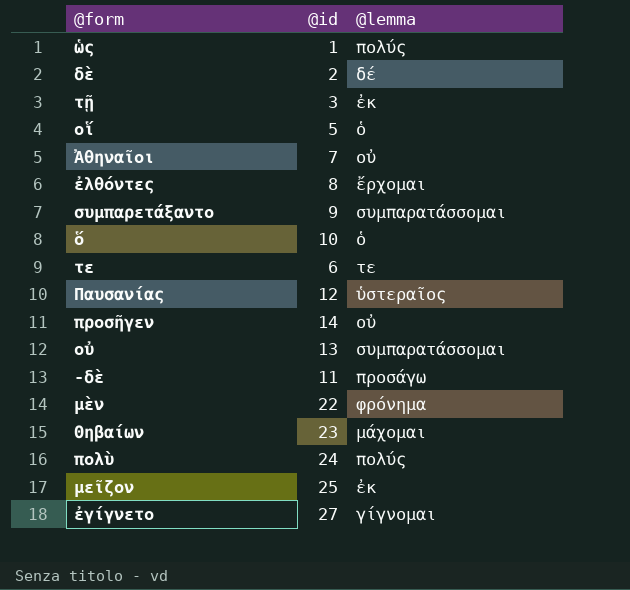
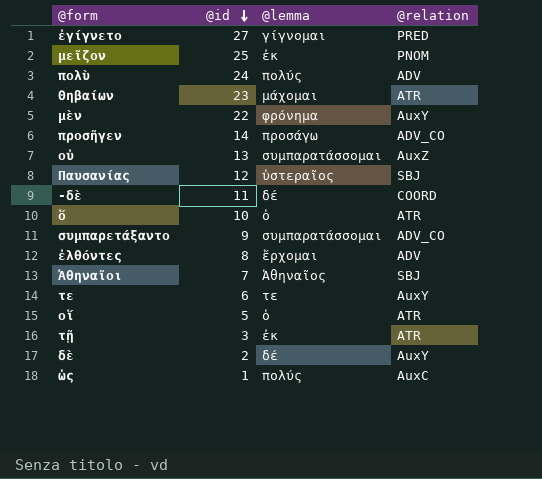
row order: none -> @id descending
column @relation | position: none -> 4
προσῆγεν | @lemma: οὐ -> προσάγω
-δὲ | @lemma: προσάγω -> δέ
Ἀθηναῖοι | @lemma: οὐ -> Ἀθηναῖος

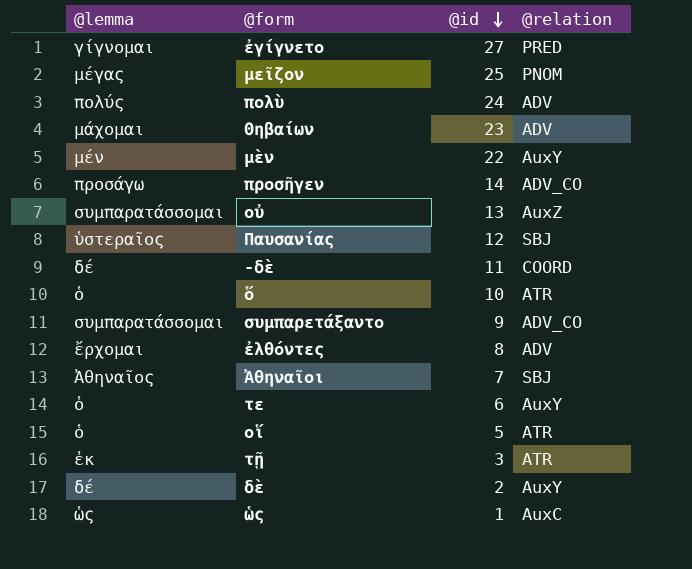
column @lemma | position: 3 -> 1
μεῖζον | @lemma: ἐκ -> μέγας
Θηβαίων | @relation: ATR -> ADV
μὲν | @lemma: φρόνημα -> μέν
τε | @lemma: τε -> ὁ
ὡς | @lemma: πολύς -> ὡς

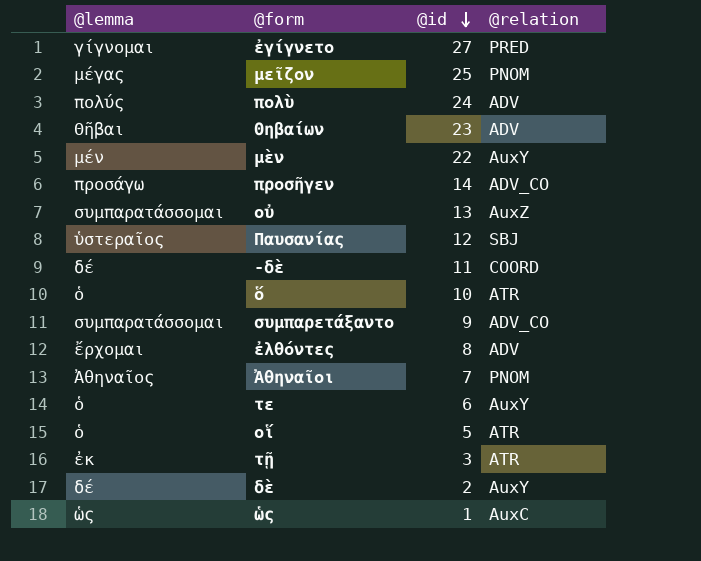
Θηβαίων | @lemma: μάχομαι -> Θῆβαι
Ἀθηναῖοι | @relation: SBJ -> PNOM

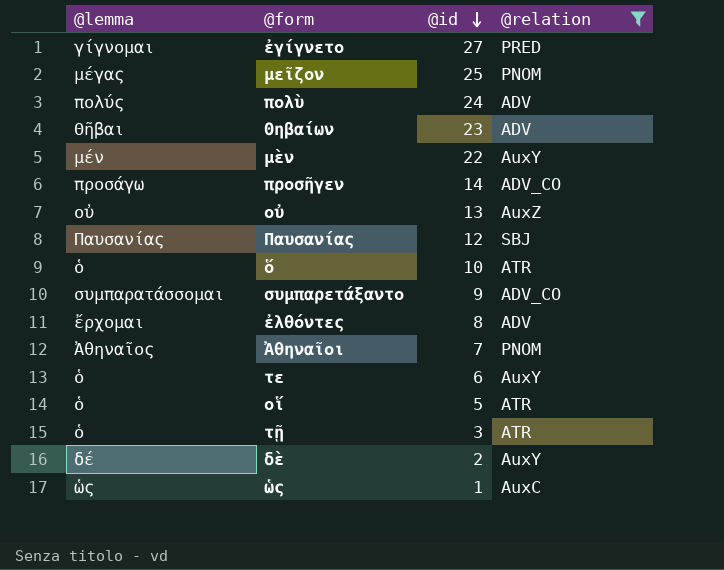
filter: none -> @relation != COORD
οὐ | @lemma: συμπαρατάσσομαι -> οὐ
Παυσανίας | @lemma: ὑστεραῖος -> Παυσανίας
τῇ | @lemma: ἐκ -> ὁ

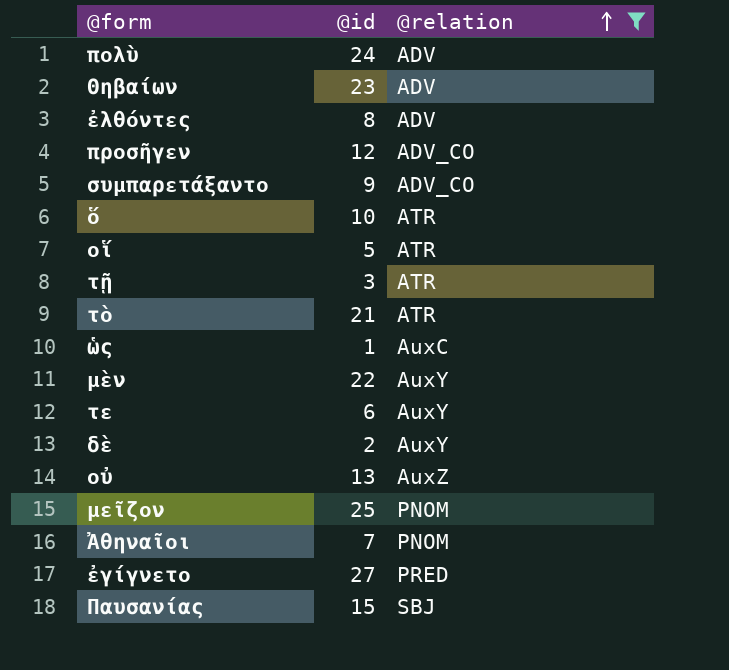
row order: @id descending -> @relation ascending
column @lemma | position: 1 -> none
προσῆγεν | @id: 14 -> 12
row τὸ: none -> 21 | ATR
Παυσανίας | @id: 12 -> 15

